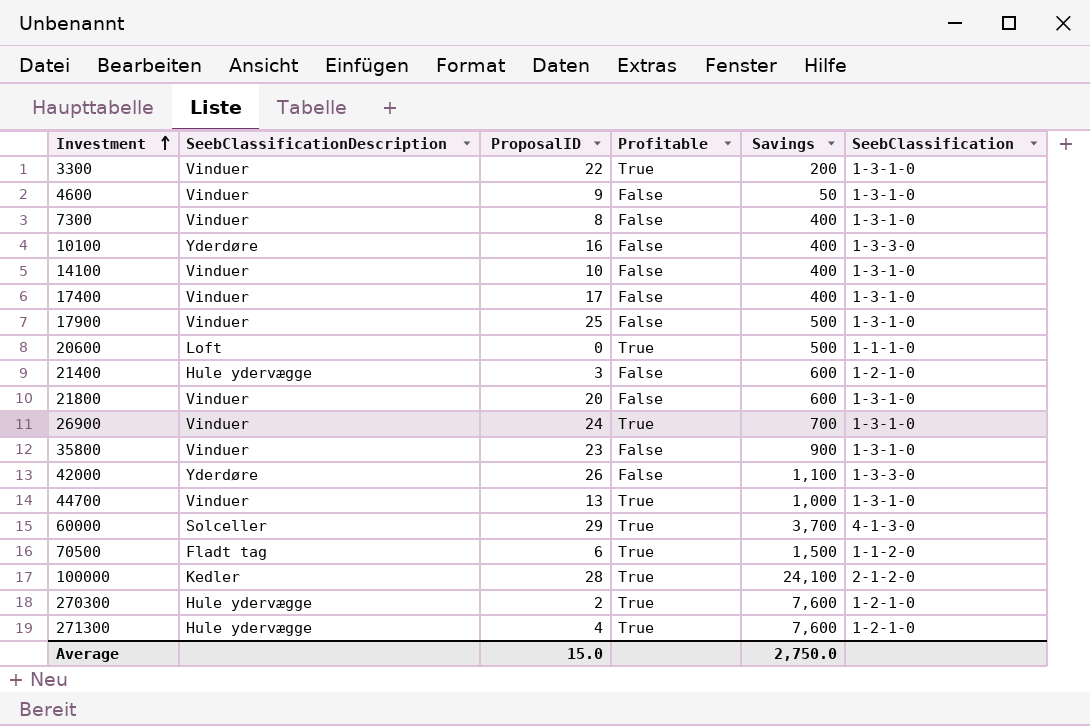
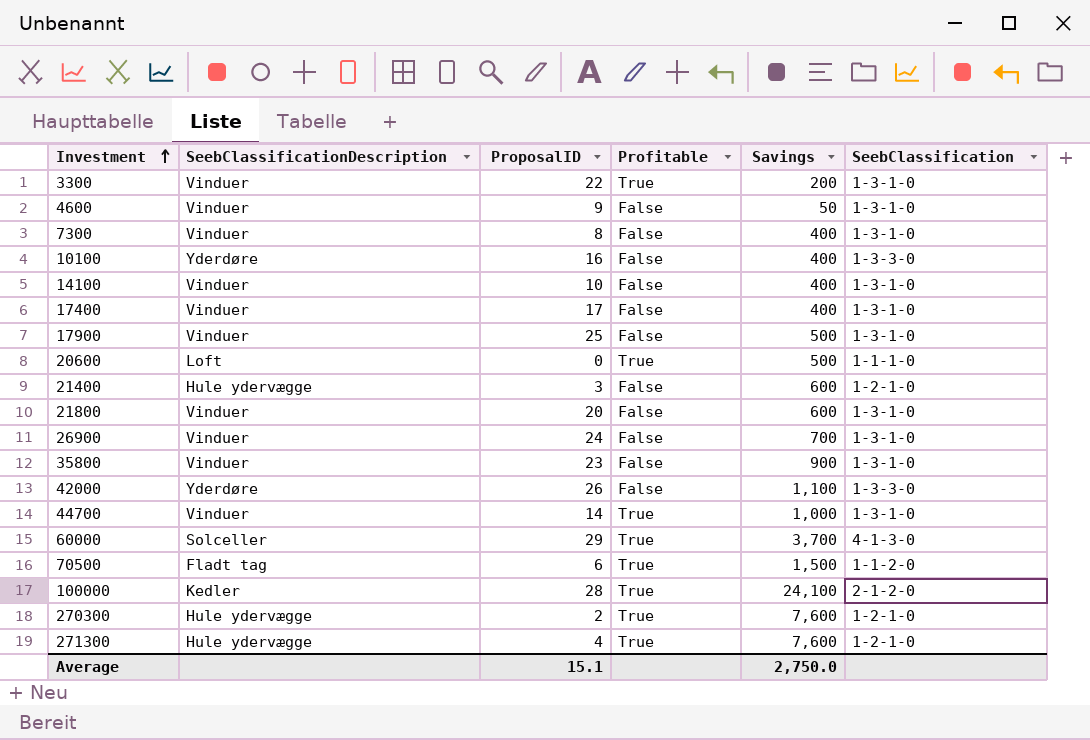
26900 | Profitable: True -> False
44700 | ProposalID: 13 -> 14
Average | ProposalID: 15.0 -> 15.1

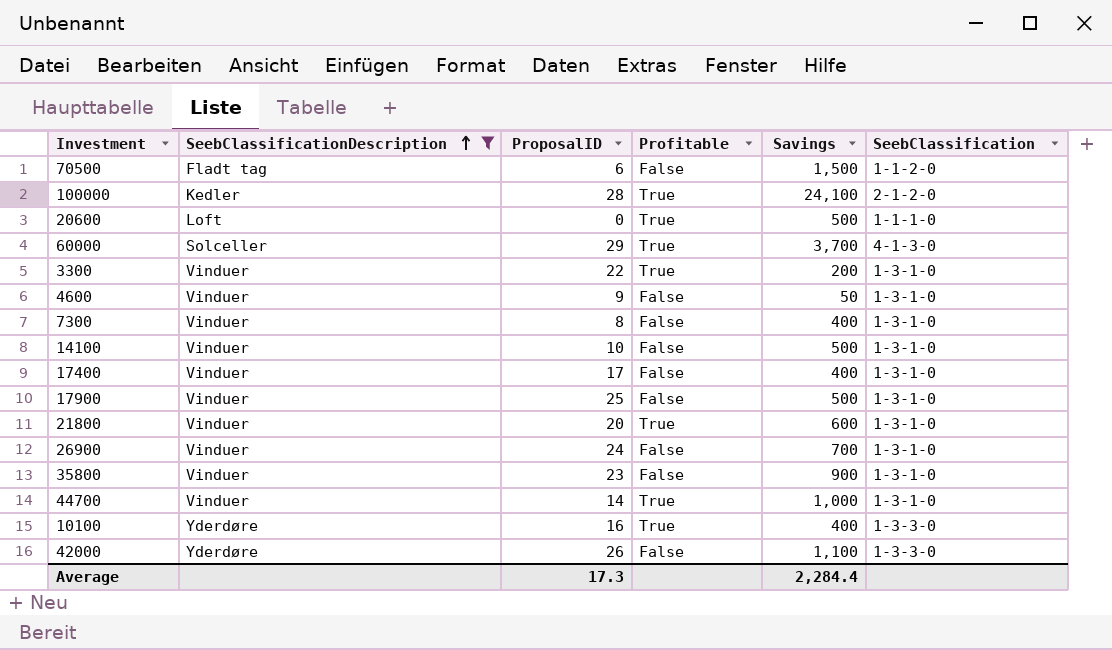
filter: none -> SeebClassificationDescription != Hule ydervægge
row order: Investment ascending -> SeebClassificationDescription ascending
70500 | Profitable: True -> False
14100 | Savings: 400 -> 500
21800 | Profitable: False -> True
10100 | Profitable: False -> True
Average | ProposalID: 15.1 -> 17.3
Average | Savings: 2,750.0 -> 2,284.4

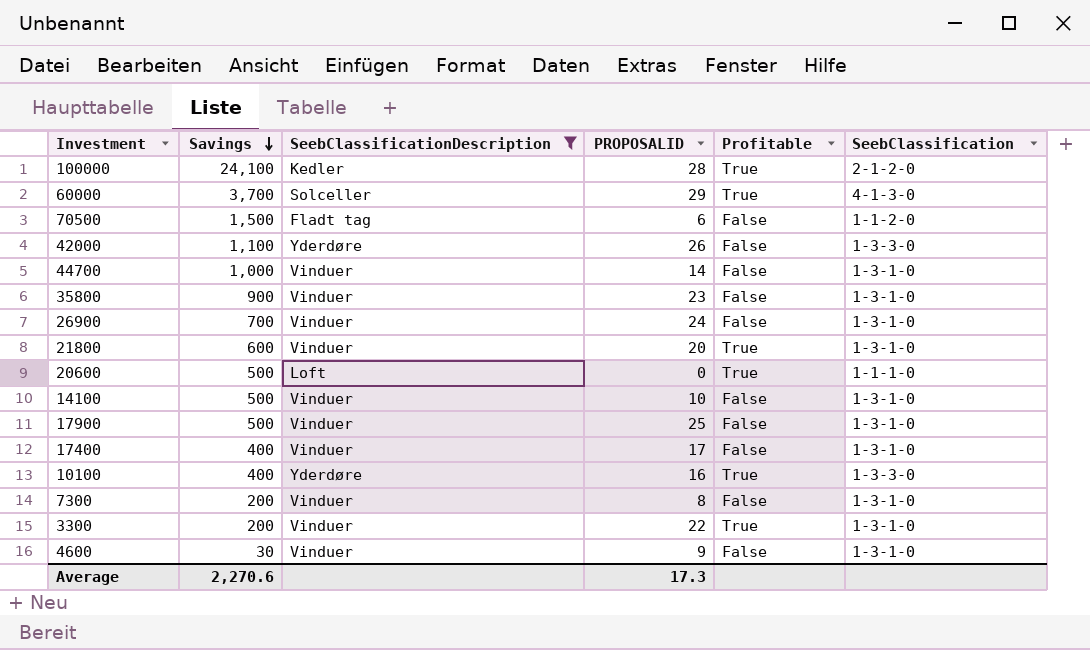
row order: SeebClassificationDescription ascending -> Savings descending
column Savings | position: 5 -> 2
column name: ProposalID -> PROPOSALID
44700 | Profitable: True -> False
7300 | Savings: 400 -> 200
4600 | Savings: 50 -> 30
Average | Savings: 2,284.4 -> 2,270.6

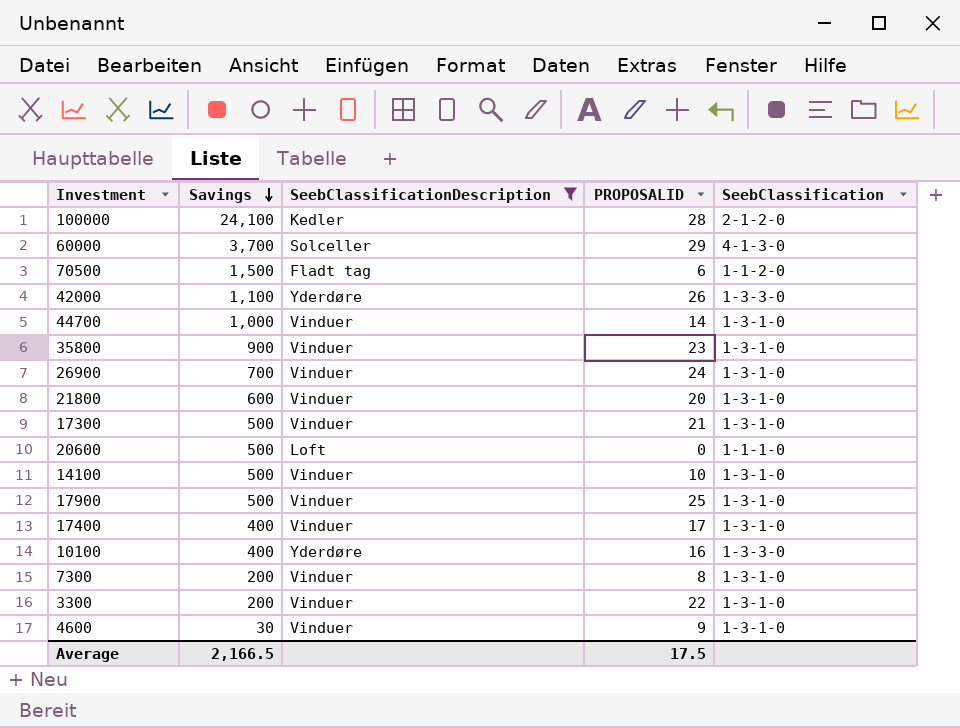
column Profitable | position: 5 -> none
row 17300: none -> 500 | Vinduer | 21 | 1-3-1-0
Average | Savings: 2,270.6 -> 2,166.5
Average | PROPOSALID: 17.3 -> 17.5

